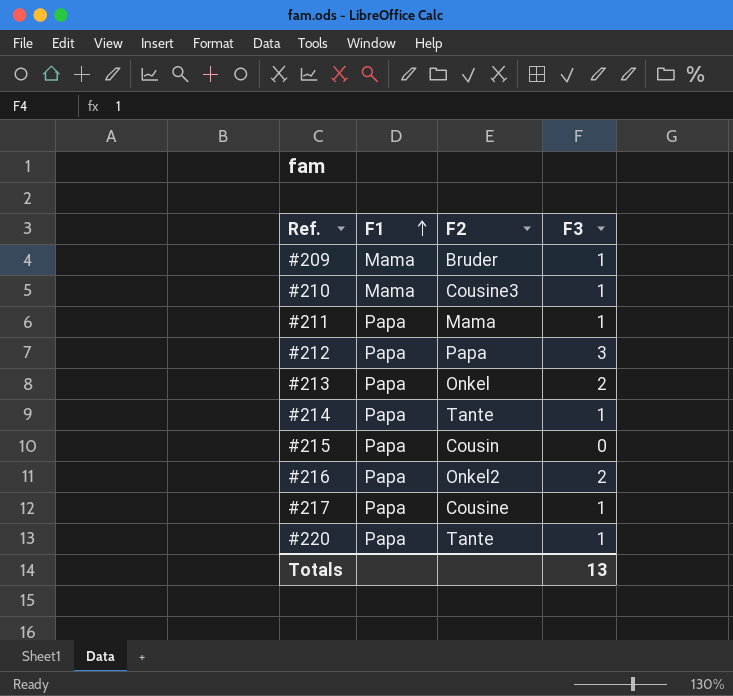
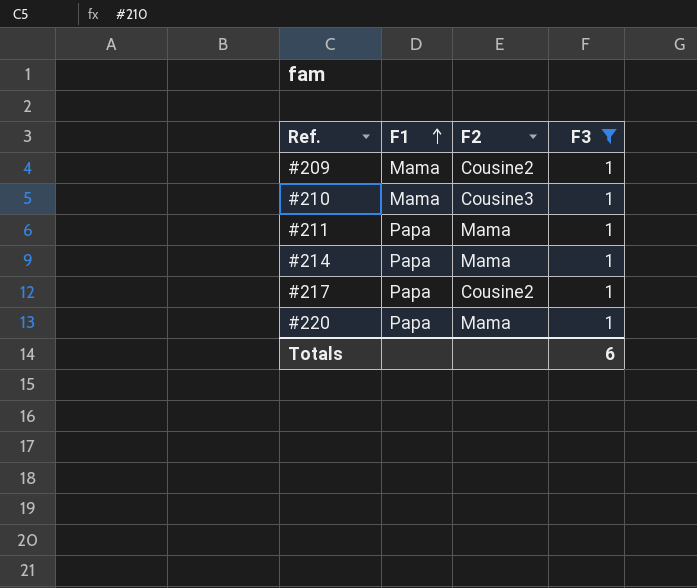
filter: none -> F3 = 1
#209 | F2: Bruder -> Cousine2
#214 | F2: Tante -> Mama
#217 | F2: Cousine -> Cousine2
#220 | F2: Tante -> Mama
Totals | F3: 13 -> 6

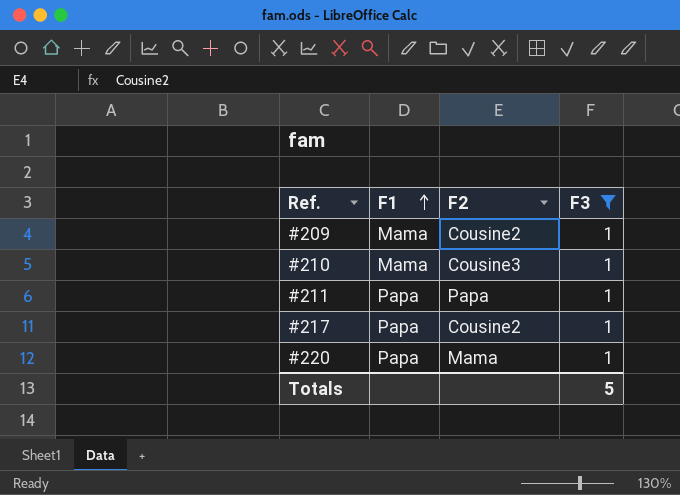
row #214: Papa | Mama | 1 -> none
#211 | F2: Mama -> Papa
Totals | F3: 6 -> 5

